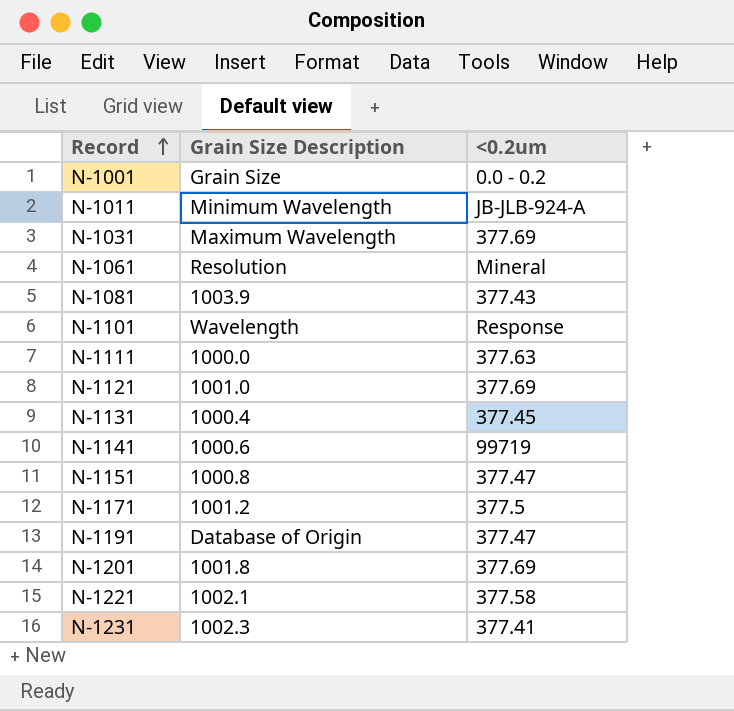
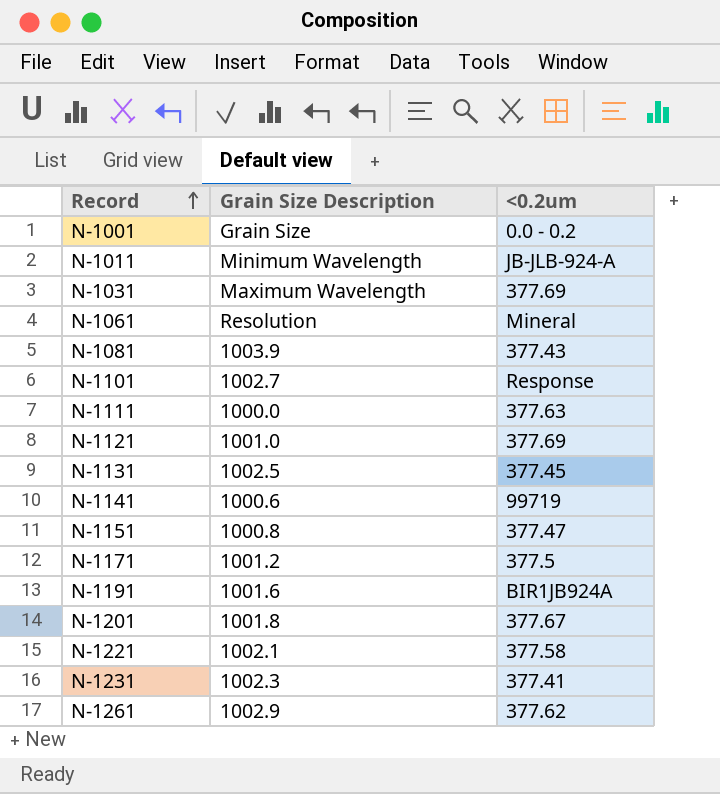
N-1101 | Grain Size Description: Wavelength -> 1002.7
N-1131 | Grain Size Description: 1000.4 -> 1002.5
N-1191 | Grain Size Description: Database of Origin -> 1001.6
N-1191 | <0.2um: 377.47 -> BIR1JB924A
N-1201 | <0.2um: 377.69 -> 377.67
row N-1261: none -> 1002.9 | 377.62

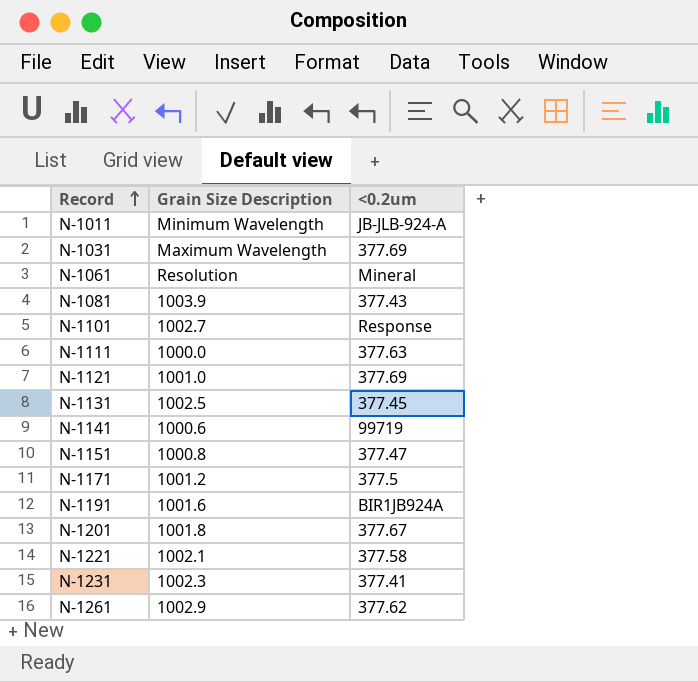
row N-1001: Grain Size | 0.0 - 0.2 -> none

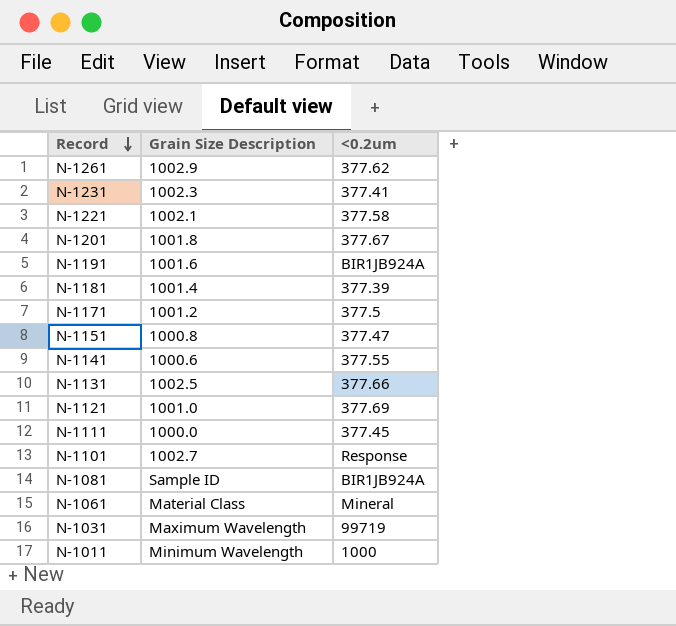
row order: Record ascending -> Record descending
row N-1181: none -> 1001.4 | 377.39
N-1141 | <0.2um: 99719 -> 377.55
N-1131 | <0.2um: 377.45 -> 377.66
N-1111 | <0.2um: 377.63 -> 377.45
N-1081 | Grain Size Description: 1003.9 -> Sample ID
N-1081 | <0.2um: 377.43 -> BIR1JB924A
N-1061 | Grain Size Description: Resolution -> Material Class
N-1031 | <0.2um: 377.69 -> 99719
N-1011 | <0.2um: JB-JLB-924-A -> 1000

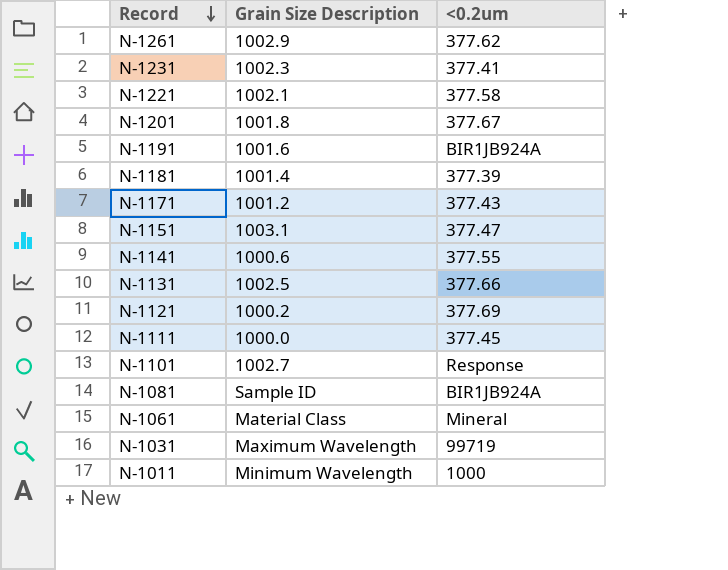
N-1171 | <0.2um: 377.5 -> 377.43
N-1151 | Grain Size Description: 1000.8 -> 1003.1
N-1121 | Grain Size Description: 1001.0 -> 1000.2

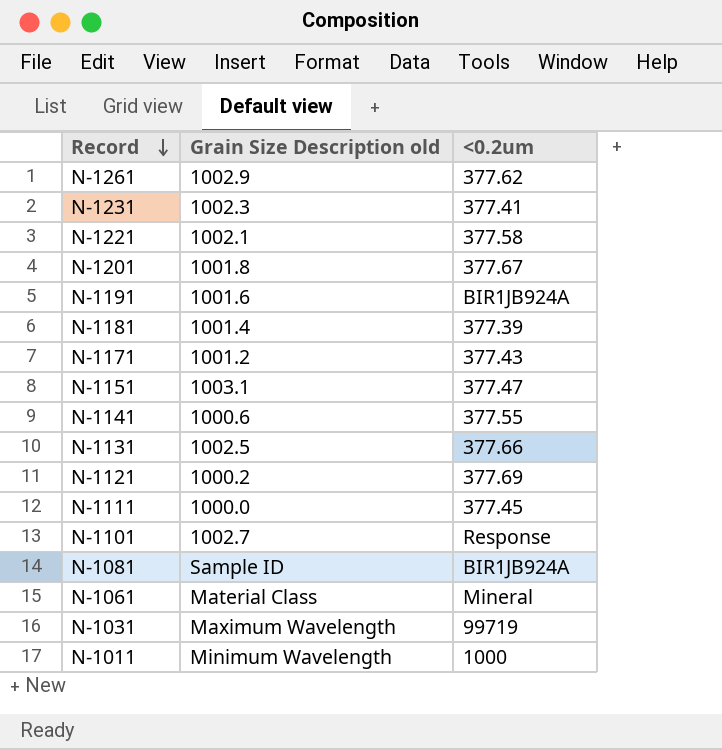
column name: Grain Size Description -> Grain Size Description old

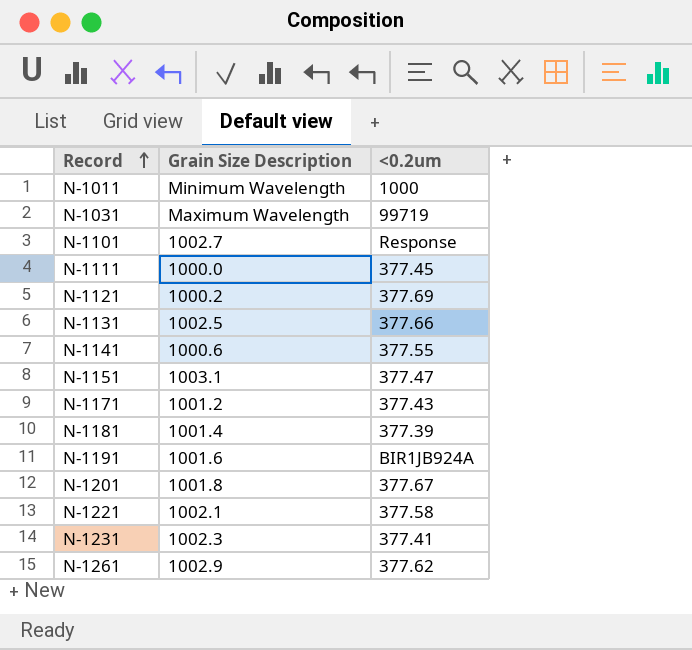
row order: Record descending -> Record ascending
column name: Grain Size Description old -> Grain Size Description
row N-1081: Sample ID | BIR1JB924A -> none
row N-1061: Material Class | Mineral -> none

